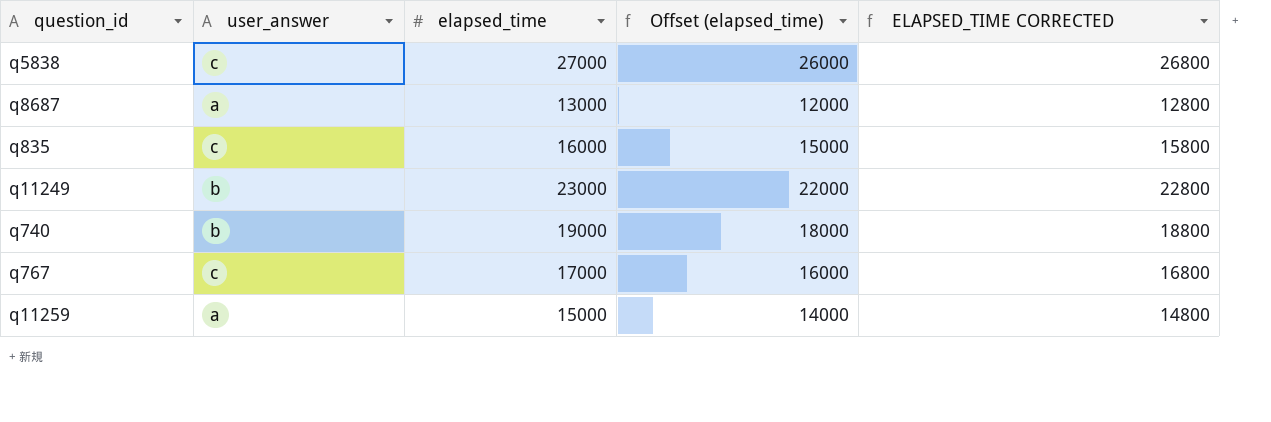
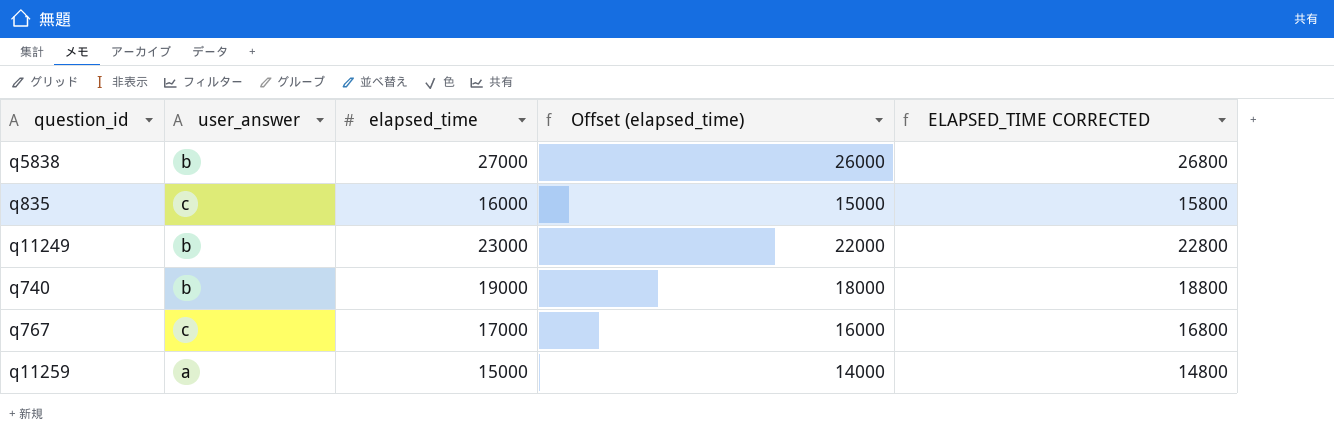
row q8687: a | 13000 | 12000 | 12800 -> none
q5838 | user_answer: c -> b

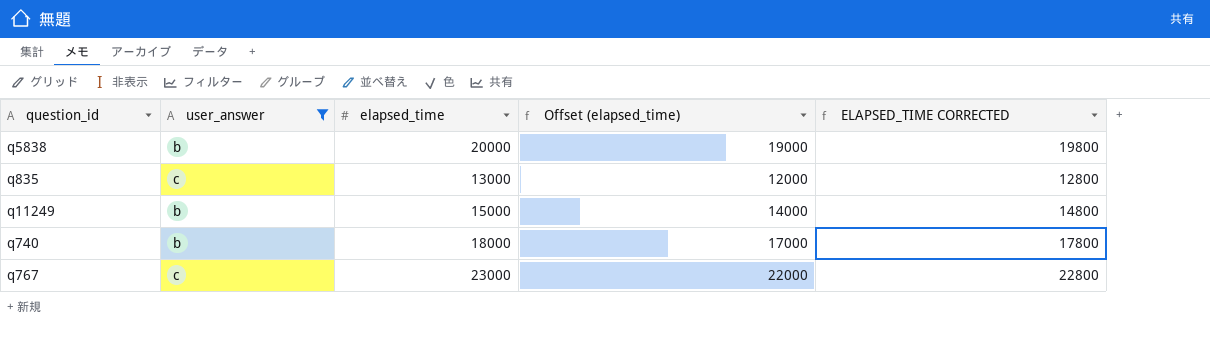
filter: none -> user_answer != a
q5838 | elapsed_time: 27000 -> 20000
q5838 | Offset (elapsed_time): 26000 -> 19000
q5838 | ELAPSED_TIME CORRECTED: 26800 -> 19800
q835 | elapsed_time: 16000 -> 13000
q835 | Offset (elapsed_time): 15000 -> 12000
q835 | ELAPSED_TIME CORRECTED: 15800 -> 12800
q11249 | elapsed_time: 23000 -> 15000
q11249 | Offset (elapsed_time): 22000 -> 14000
q11249 | ELAPSED_TIME CORRECTED: 22800 -> 14800
q740 | elapsed_time: 19000 -> 18000
q740 | Offset (elapsed_time): 18000 -> 17000
q740 | ELAPSED_TIME CORRECTED: 18800 -> 17800
q767 | elapsed_time: 17000 -> 23000
q767 | Offset (elapsed_time): 16000 -> 22000
q767 | ELAPSED_TIME CORRECTED: 16800 -> 22800

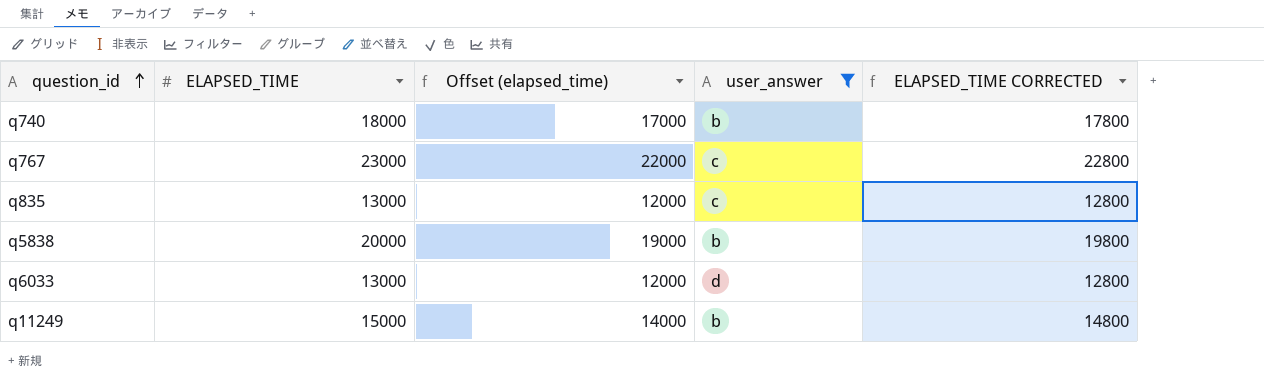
row order: none -> question_id ascending
column name: elapsed_time -> ELAPSED_TIME
column user_answer | position: 2 -> 4
row q6033: none -> 13000 | 12000 | d | 12800

